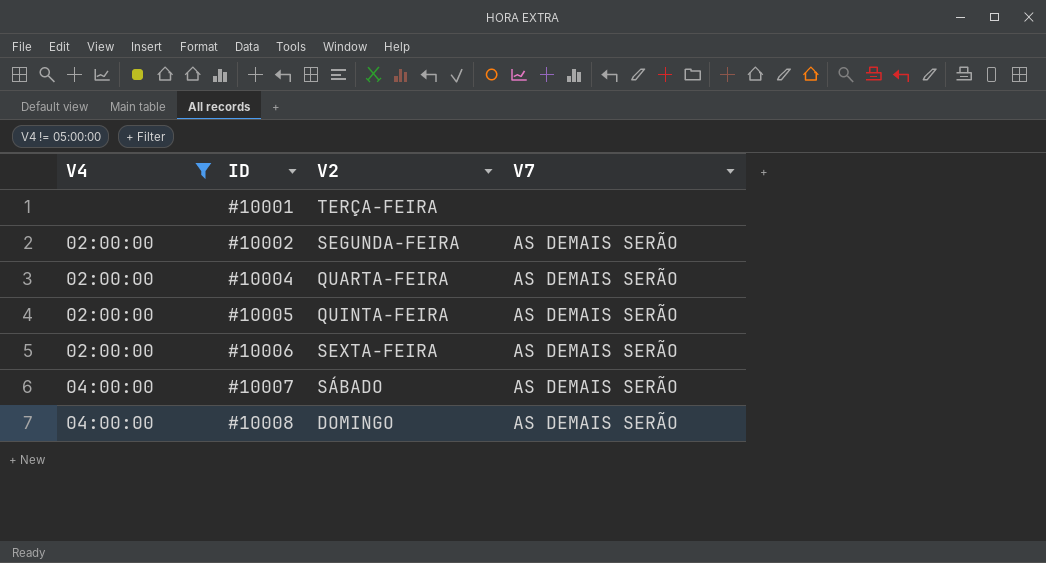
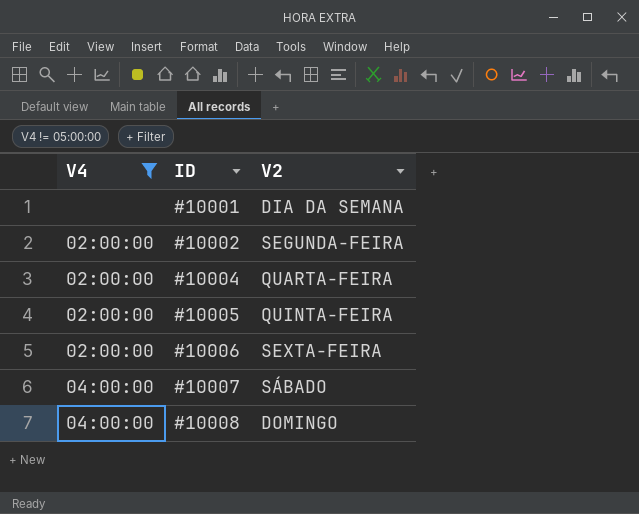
column V7 | position: 4 -> none
#10001 | V2: TERÇA-FEIRA -> DIA DA SEMANA

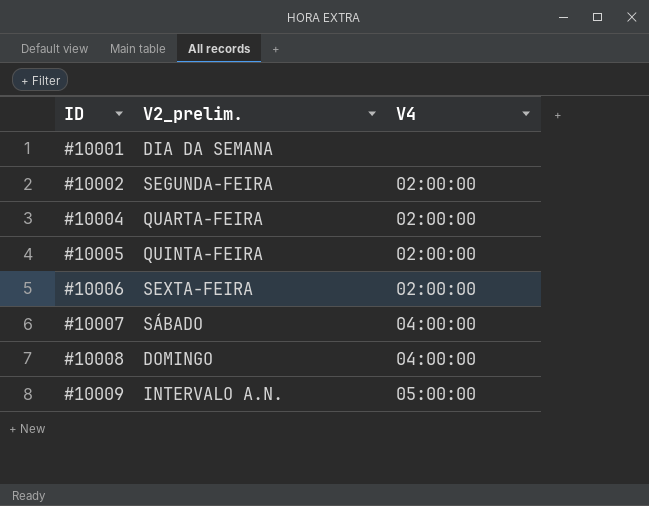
filter: V4 != 05:00:00 -> none
column name: V2 -> V2_prelim.
column V4 | position: 1 -> 3

